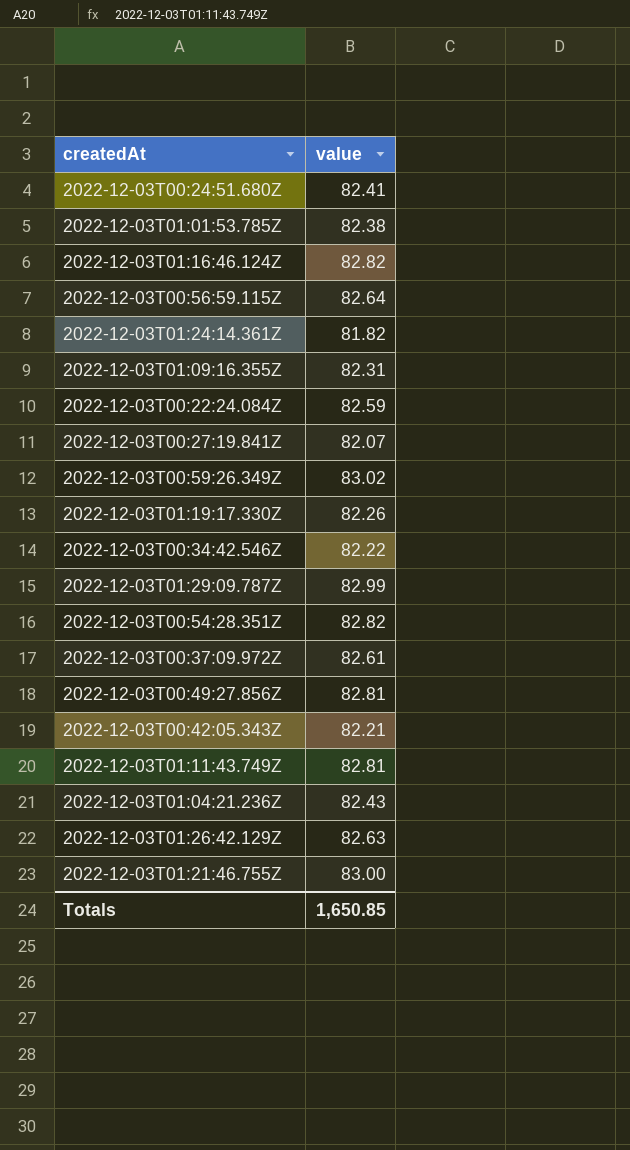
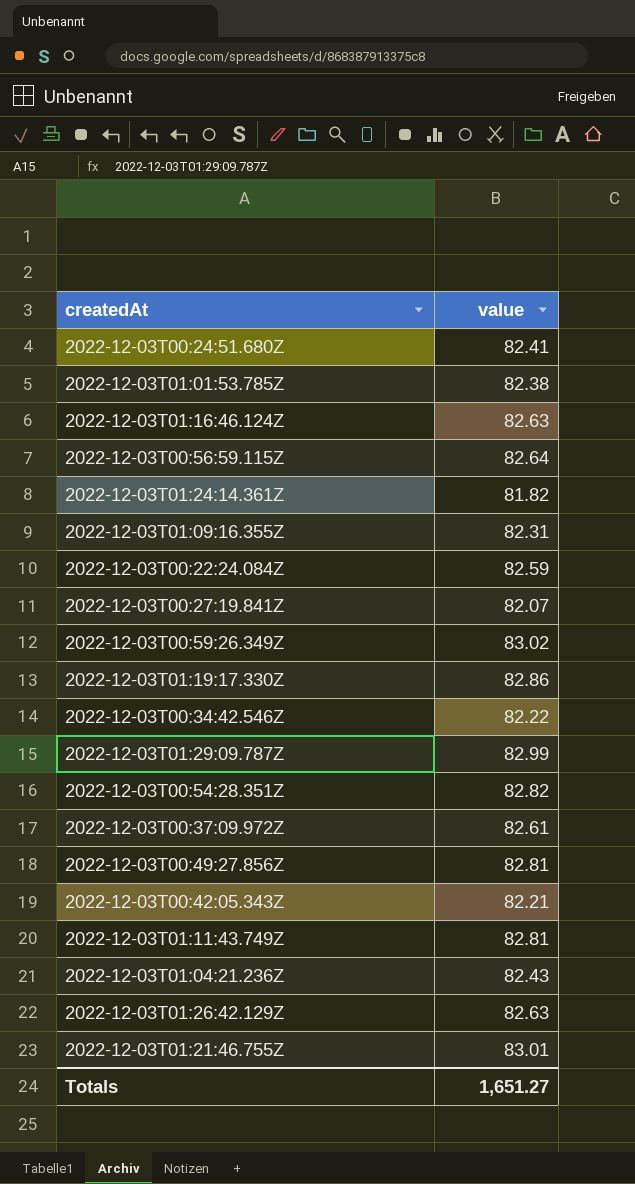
2022-12-03T01:16:46.124Z | value: 82.82 -> 82.63
2022-12-03T01:19:17.330Z | value: 82.26 -> 82.86
2022-12-03T01:21:46.755Z | value: 83.00 -> 83.01
Totals | value: 1,650.85 -> 1,651.27

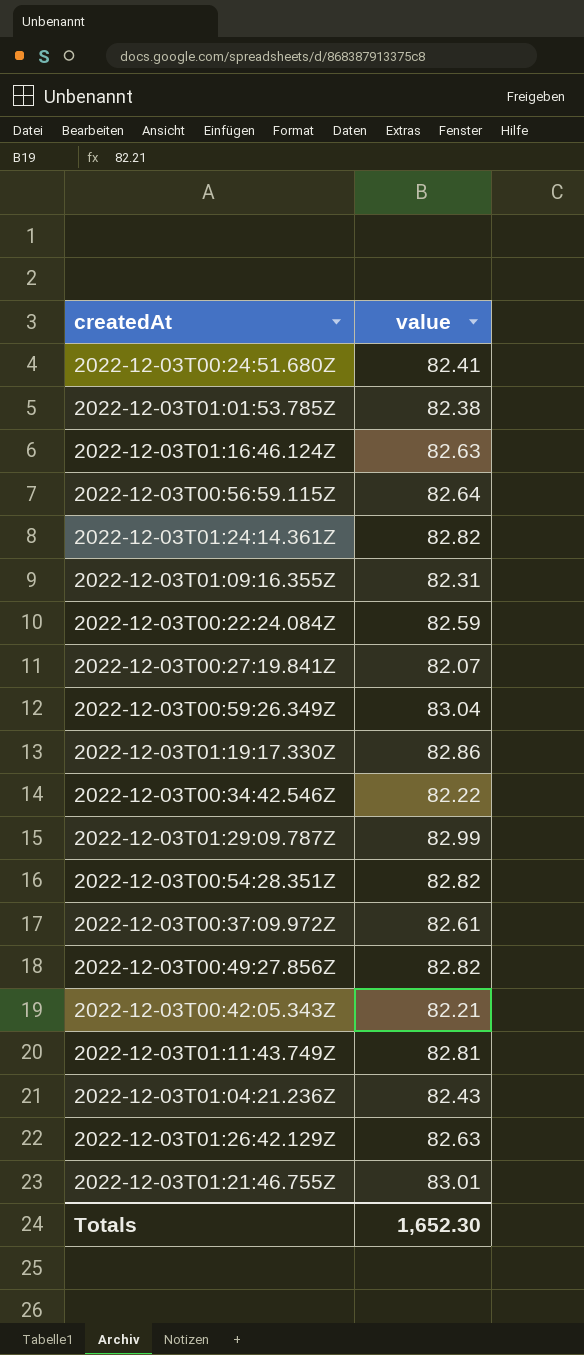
2022-12-03T01:24:14.361Z | value: 81.82 -> 82.82
2022-12-03T00:59:26.349Z | value: 83.02 -> 83.04
2022-12-03T00:49:27.856Z | value: 82.81 -> 82.82
Totals | value: 1,651.27 -> 1,652.30

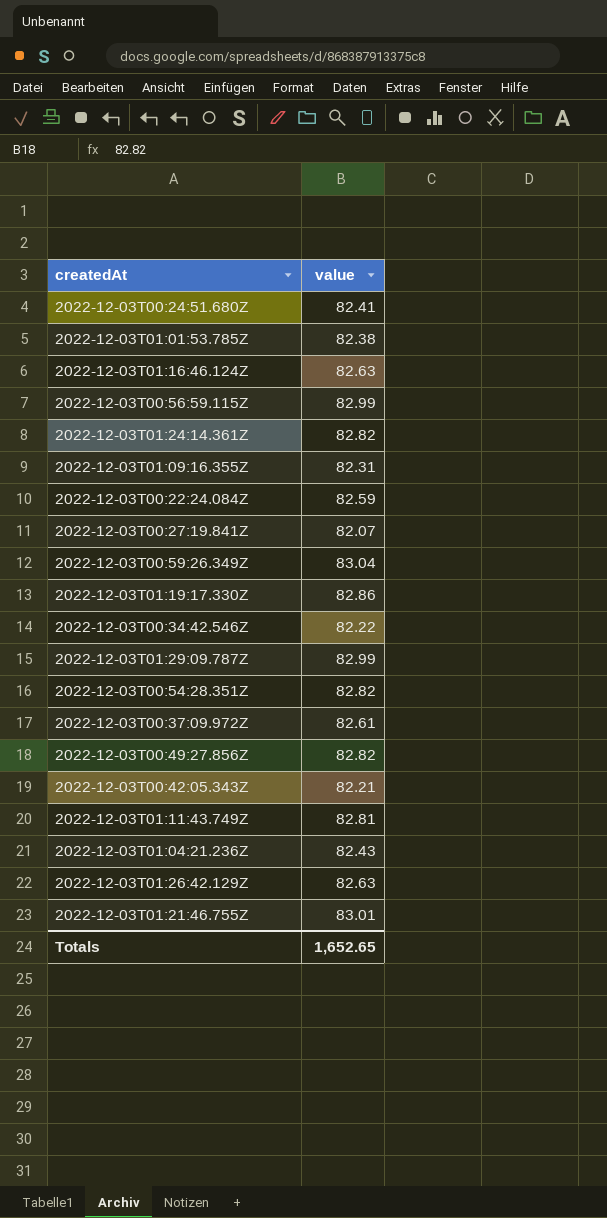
2022-12-03T00:56:59.115Z | value: 82.64 -> 82.99
Totals | value: 1,652.30 -> 1,652.65

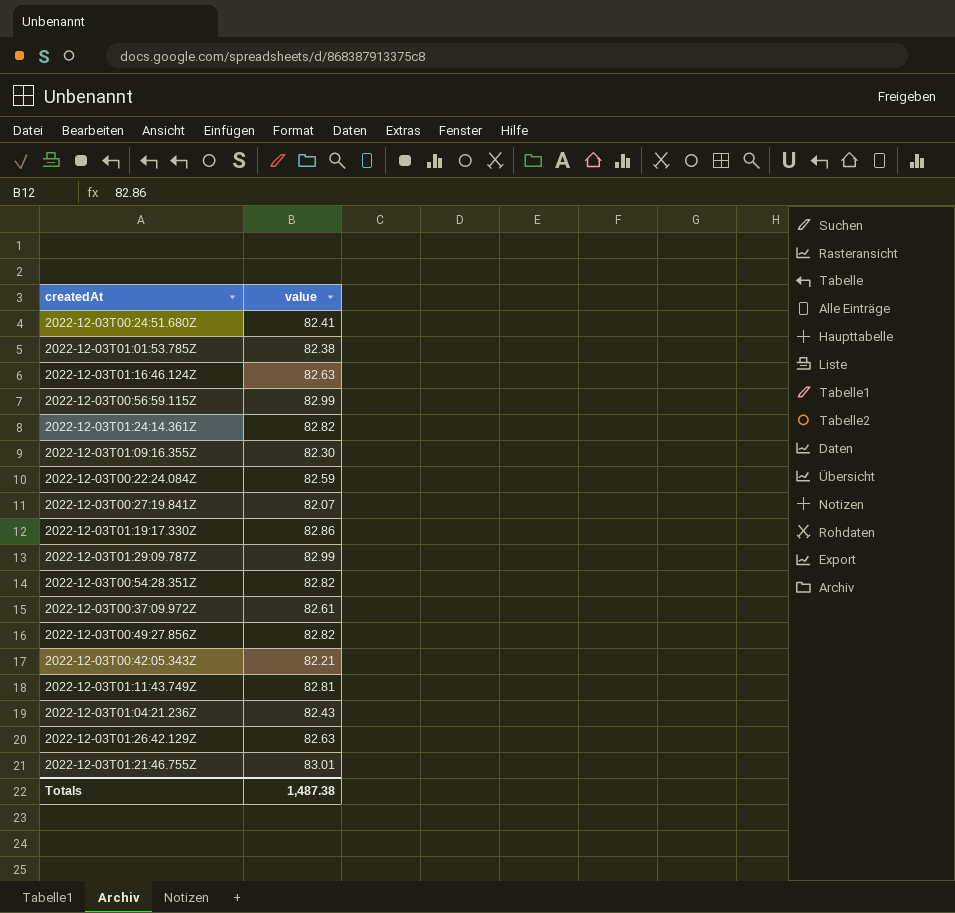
row 2022-12-03T00:59:26.349Z: 83.04 -> none
row 2022-12-03T00:34:42.546Z: 82.22 -> none
2022-12-03T01:09:16.355Z | value: 82.31 -> 82.30
Totals | value: 1,652.65 -> 1,487.38

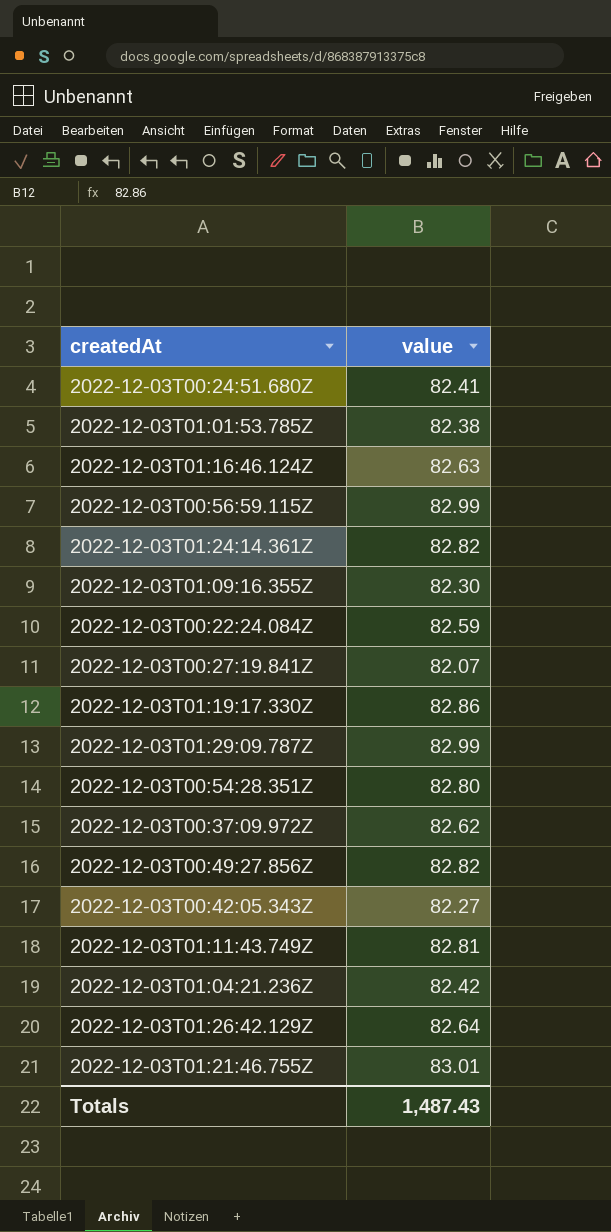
2022-12-03T00:54:28.351Z | value: 82.82 -> 82.80
2022-12-03T00:37:09.972Z | value: 82.61 -> 82.62
2022-12-03T00:42:05.343Z | value: 82.21 -> 82.27
2022-12-03T01:04:21.236Z | value: 82.43 -> 82.42
2022-12-03T01:26:42.129Z | value: 82.63 -> 82.64
Totals | value: 1,487.38 -> 1,487.43

